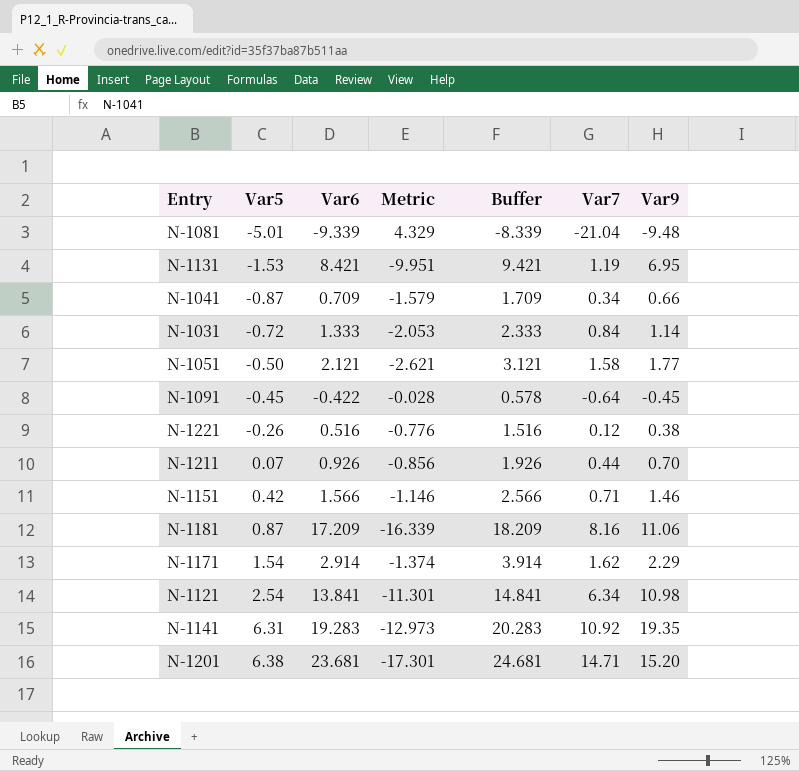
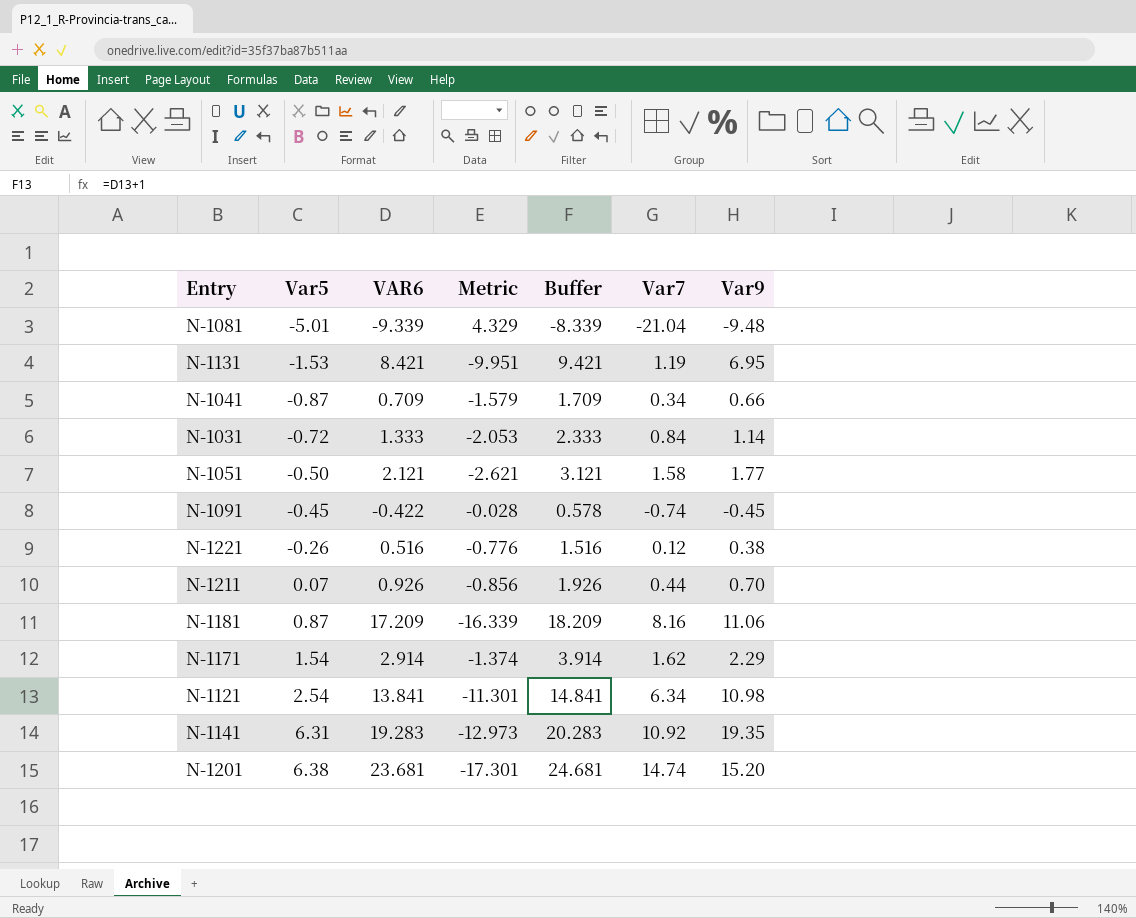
column name: Var6 -> VAR6
row N-1151: 0.42 | 1.566 | -1.146 | 2.566 | 0.71 | 1.46 -> none
N-1091 | Var7: -0.64 -> -0.74
N-1201 | Var7: 14.71 -> 14.74

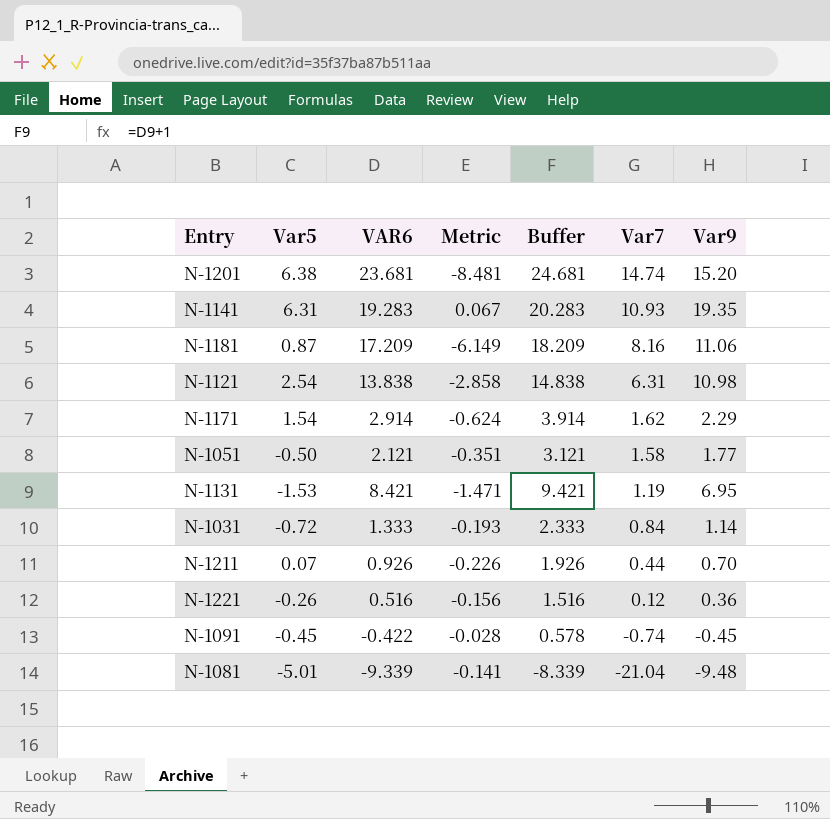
row order: Var5 ascending -> Var7 descending
column Metric | formula: [Var5] - [VAR6] -> [Var9] - [VAR6]
row N-1041: -0.87 | 0.709 | -1.579 | 1.709 | 0.34 | 0.66 -> none
N-1141 | Var7: 10.92 -> 10.93
N-1121 | VAR6: 13.841 -> 13.838
N-1121 | Buffer: 14.841 -> 14.838
N-1121 | Var7: 6.34 -> 6.31
N-1221 | Var9: 0.38 -> 0.36

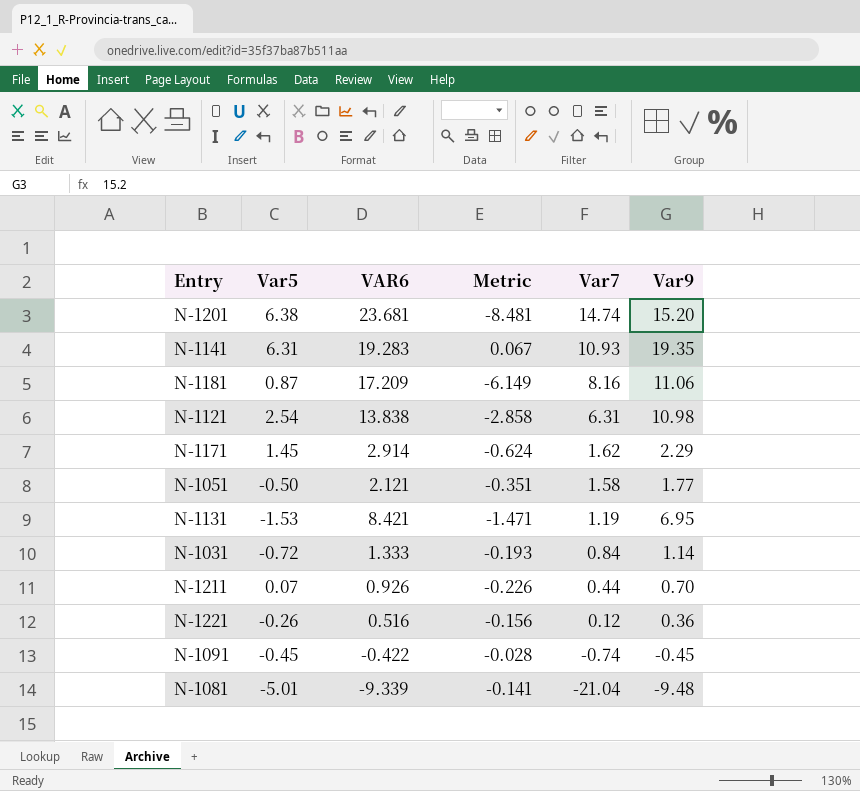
column Buffer | formula: [VAR6] + 1 -> none
N-1171 | Var5: 1.54 -> 1.45

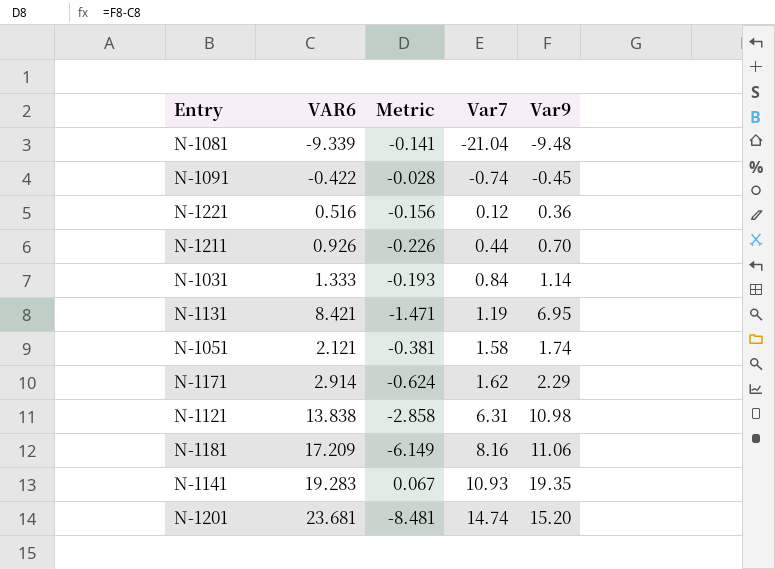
row order: Var7 descending -> Var7 ascending
column Var5 | position: 2 -> none
N-1051 | Metric: -0.351 -> -0.381
N-1051 | Var9: 1.77 -> 1.74

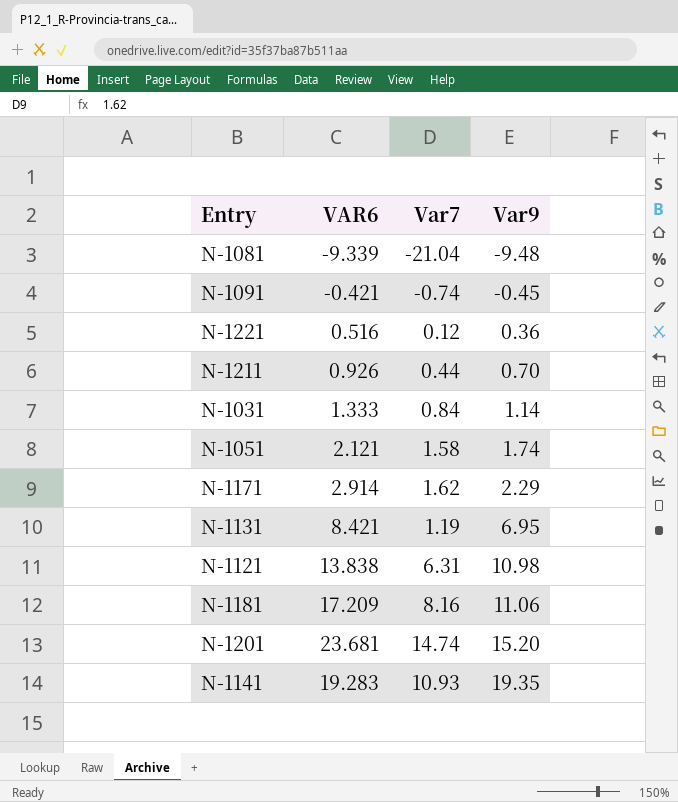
row order: Var7 ascending -> Var9 ascending
column Metric | formula: [Var9] - [VAR6] -> none
N-1091 | VAR6: -0.422 -> -0.421

